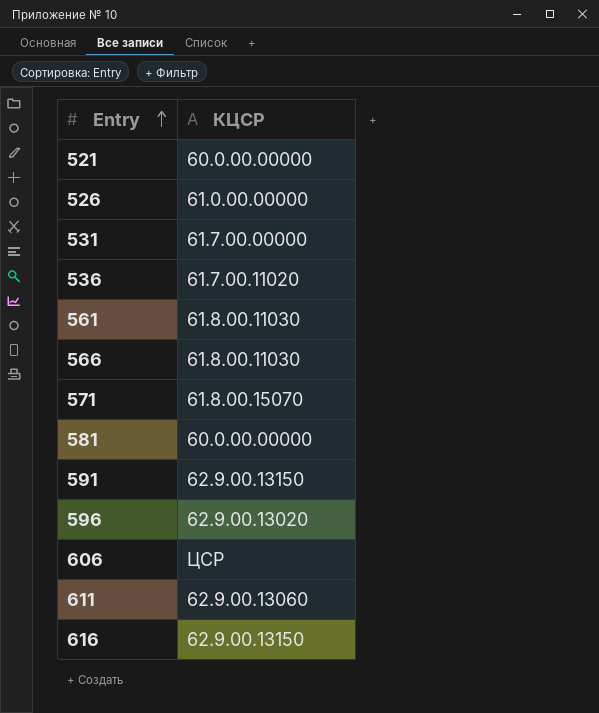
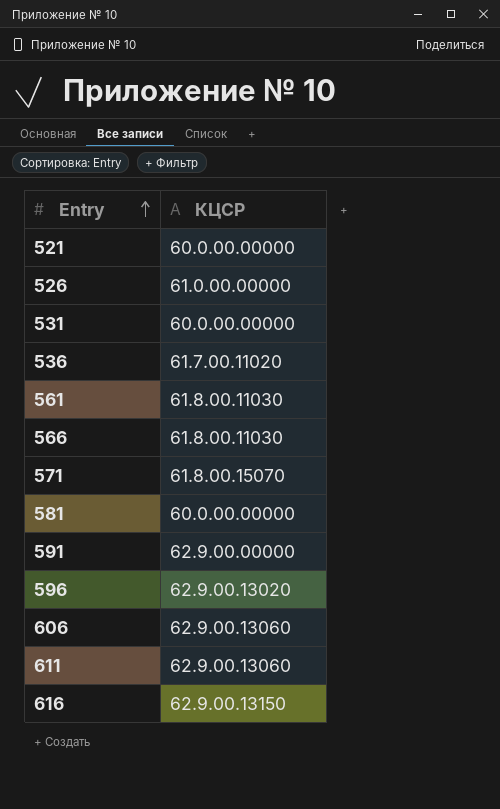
531 | КЦСР: 61.7.00.00000 -> 60.0.00.00000
591 | КЦСР: 62.9.00.13150 -> 62.9.00.00000
606 | КЦСР: ЦСР -> 62.9.00.13060

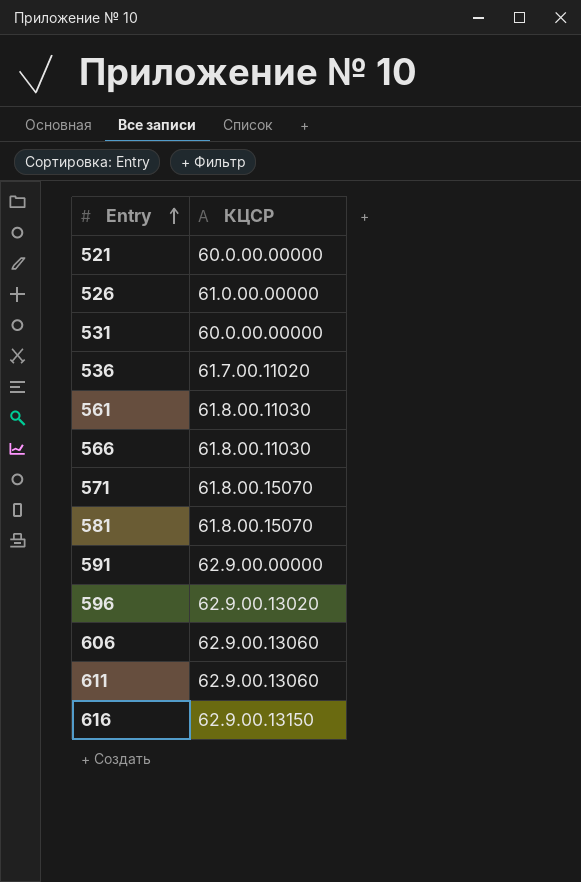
581 | КЦСР: 60.0.00.00000 -> 61.8.00.15070

